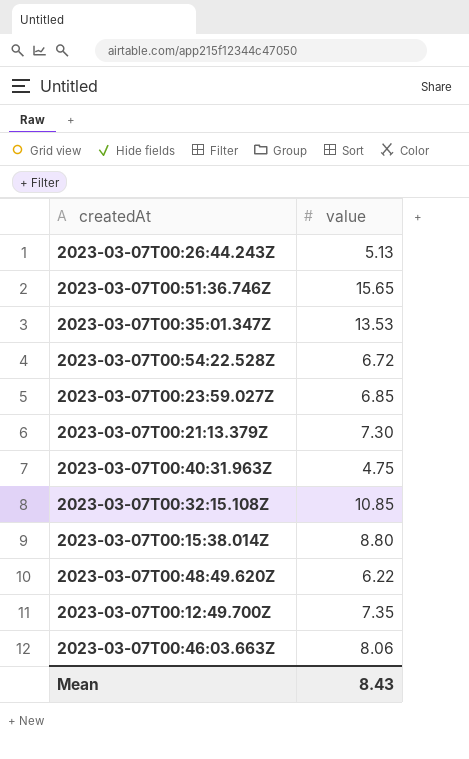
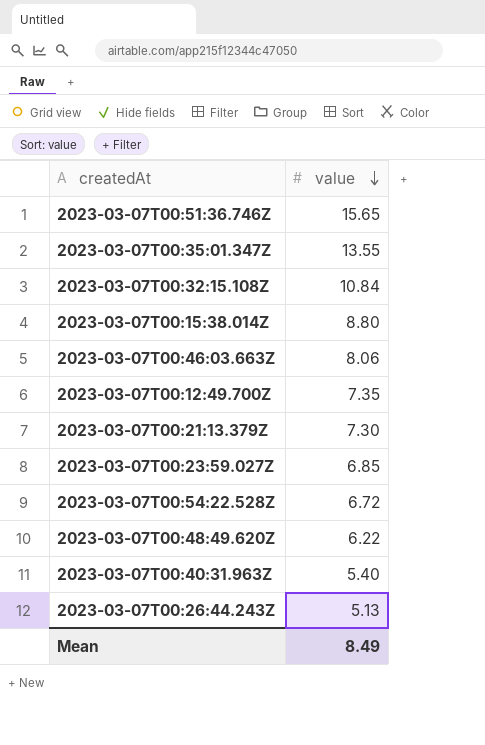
row order: none -> value descending
2023-03-07T00:35:01.347Z | value: 13.53 -> 13.55
2023-03-07T00:32:15.108Z | value: 10.85 -> 10.84
2023-03-07T00:40:31.963Z | value: 4.75 -> 5.40
Mean | value: 8.43 -> 8.49

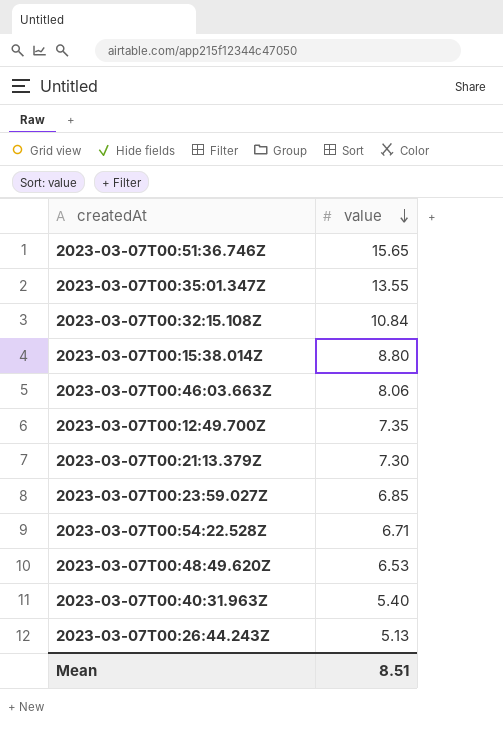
2023-03-07T00:54:22.528Z | value: 6.72 -> 6.71
2023-03-07T00:48:49.620Z | value: 6.22 -> 6.53
Mean | value: 8.49 -> 8.51

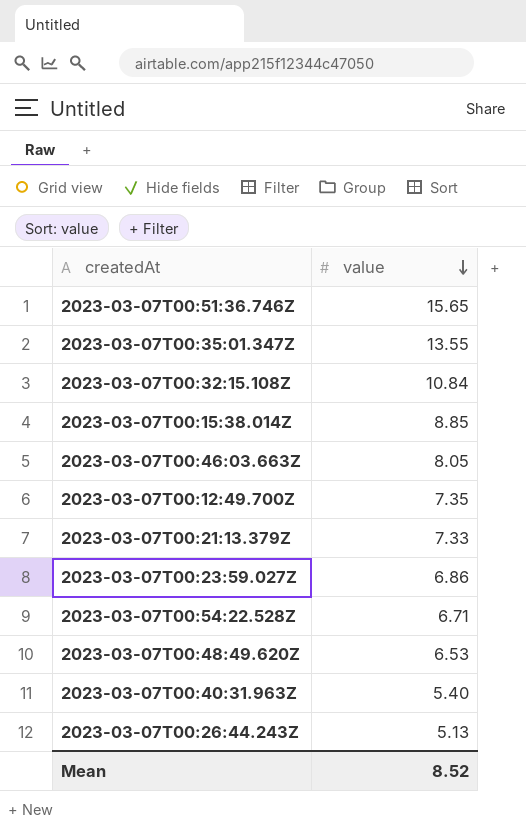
2023-03-07T00:15:38.014Z | value: 8.80 -> 8.85
2023-03-07T00:46:03.663Z | value: 8.06 -> 8.05
2023-03-07T00:21:13.379Z | value: 7.30 -> 7.33
2023-03-07T00:23:59.027Z | value: 6.85 -> 6.86
Mean | value: 8.51 -> 8.52

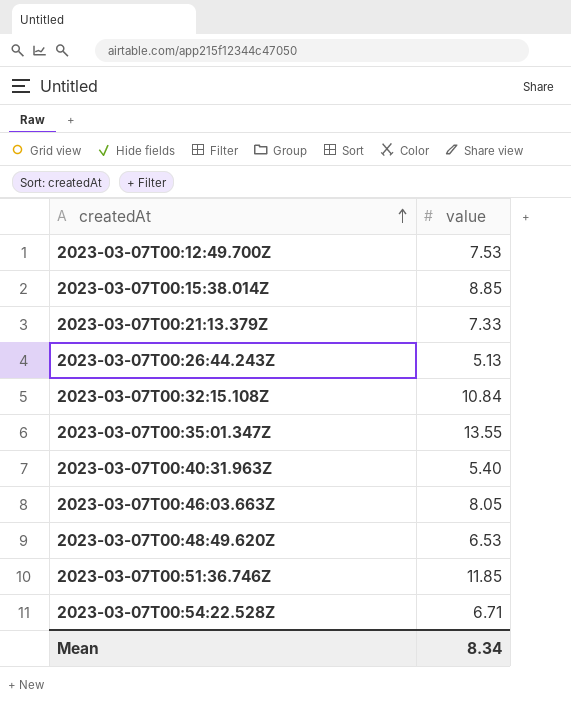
row order: value descending -> createdAt ascending
row 2023-03-07T00:23:59.027Z: 6.86 -> none
2023-03-07T00:12:49.700Z | value: 7.35 -> 7.53
2023-03-07T00:51:36.746Z | value: 15.65 -> 11.85
Mean | value: 8.52 -> 8.34

